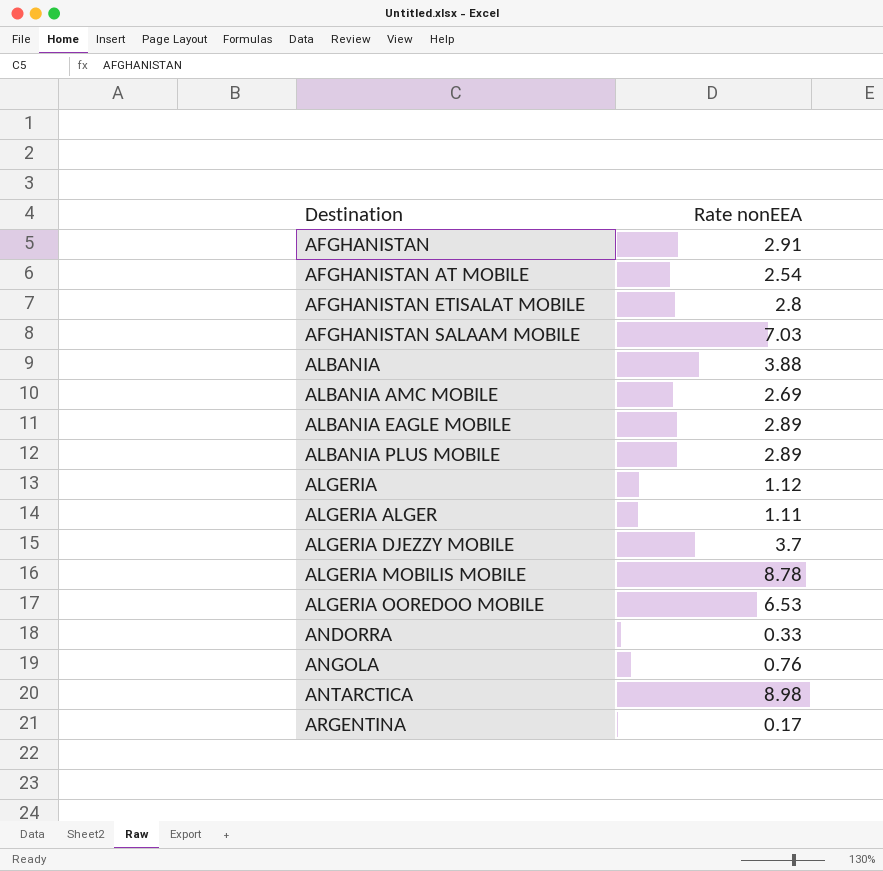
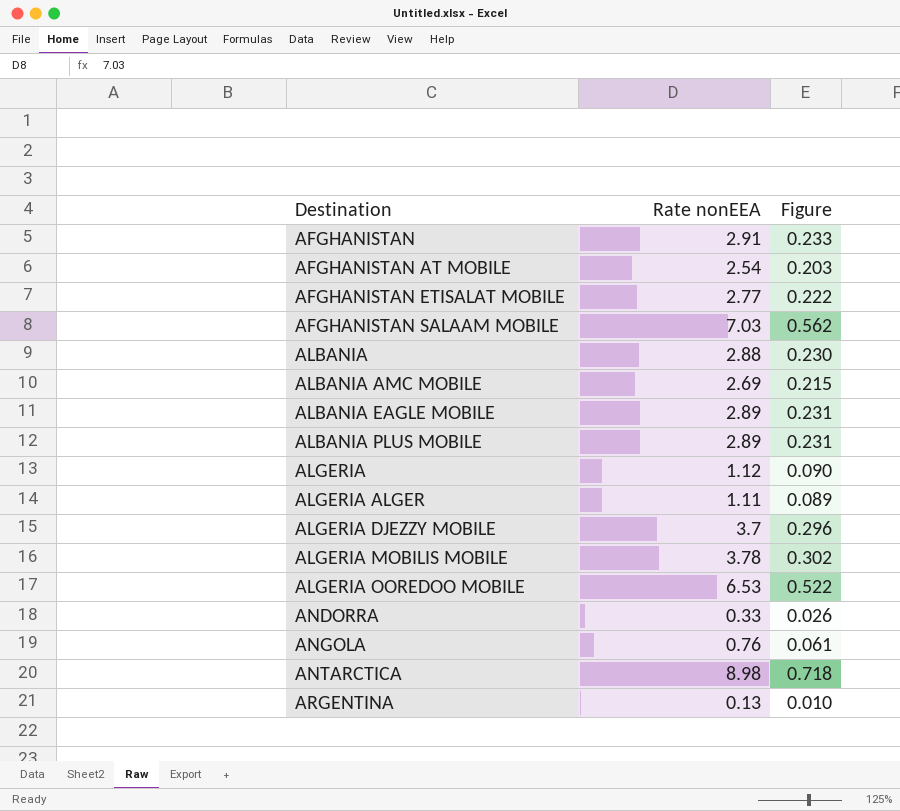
column Figure | formula: none -> [Rate nonEEA] * 0.08
AFGHANISTAN ETISALAT MOBILE | Rate nonEEA: 2.8 -> 2.77
ALBANIA | Rate nonEEA: 3.88 -> 2.88
ALGERIA MOBILIS MOBILE | Rate nonEEA: 8.78 -> 3.78
ARGENTINA | Rate nonEEA: 0.17 -> 0.13

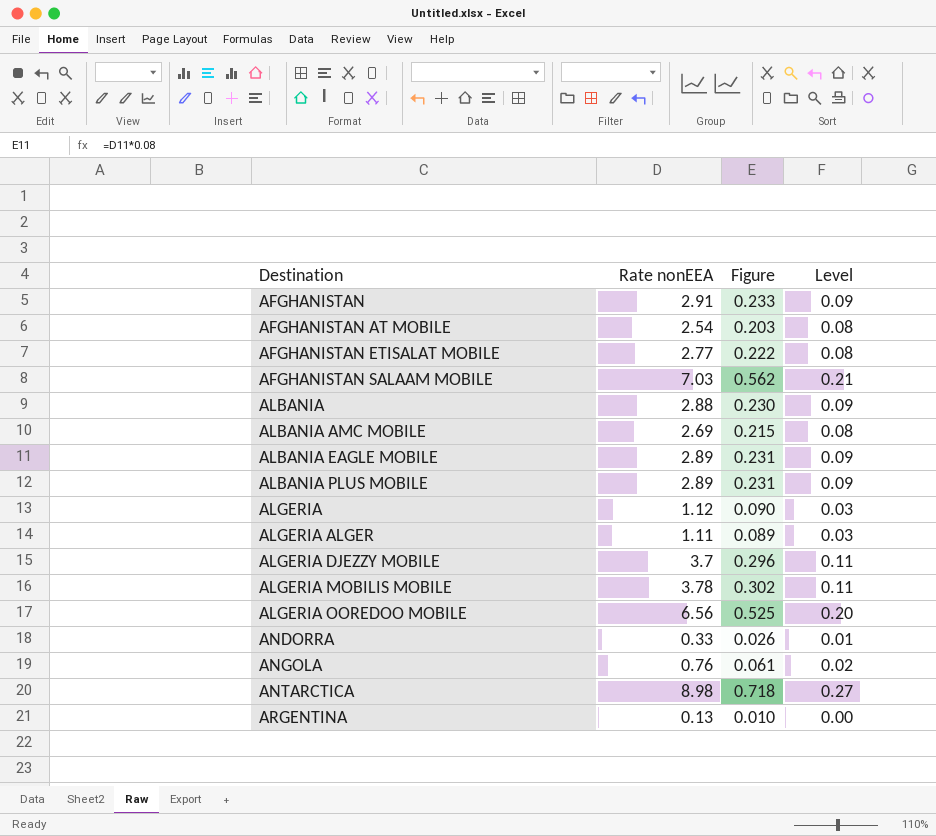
column Level | formula: none -> [Rate nonEEA] * 0.03
ALGERIA OOREDOO MOBILE | Rate nonEEA: 6.53 -> 6.56
ALGERIA OOREDOO MOBILE | Figure: 0.522 -> 0.525

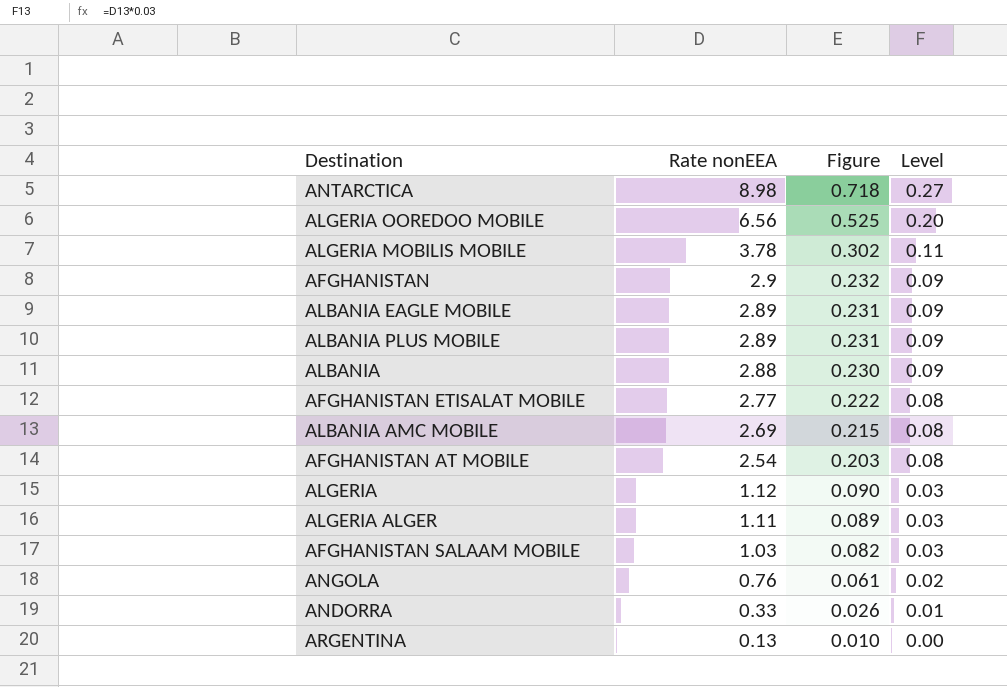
row order: Destination ascending -> Rate nonEEA descending
row ALGERIA DJEZZY MOBILE: 3.7 | 0.296 | 0.11 -> none
AFGHANISTAN | Rate nonEEA: 2.91 -> 2.9
AFGHANISTAN | Figure: 0.233 -> 0.232
AFGHANISTAN SALAAM MOBILE | Rate nonEEA: 7.03 -> 1.03
AFGHANISTAN SALAAM MOBILE | Figure: 0.562 -> 0.082
AFGHANISTAN SALAAM MOBILE | Level: 0.21 -> 0.03

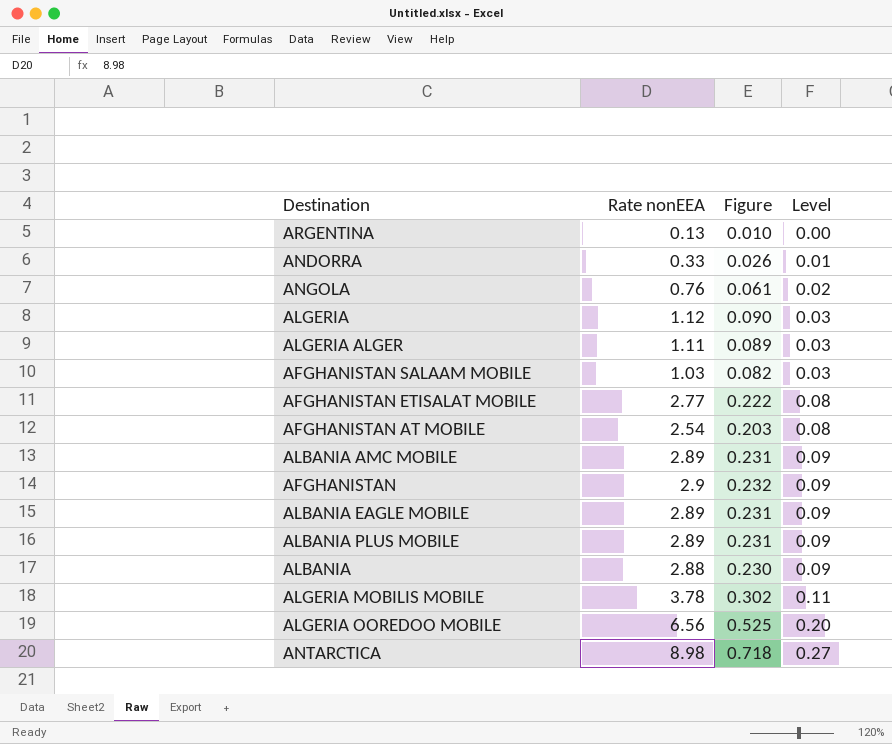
row order: Rate nonEEA descending -> Level ascending
ALBANIA AMC MOBILE | Rate nonEEA: 2.69 -> 2.89
ALBANIA AMC MOBILE | Figure: 0.215 -> 0.231
ALBANIA AMC MOBILE | Level: 0.08 -> 0.09

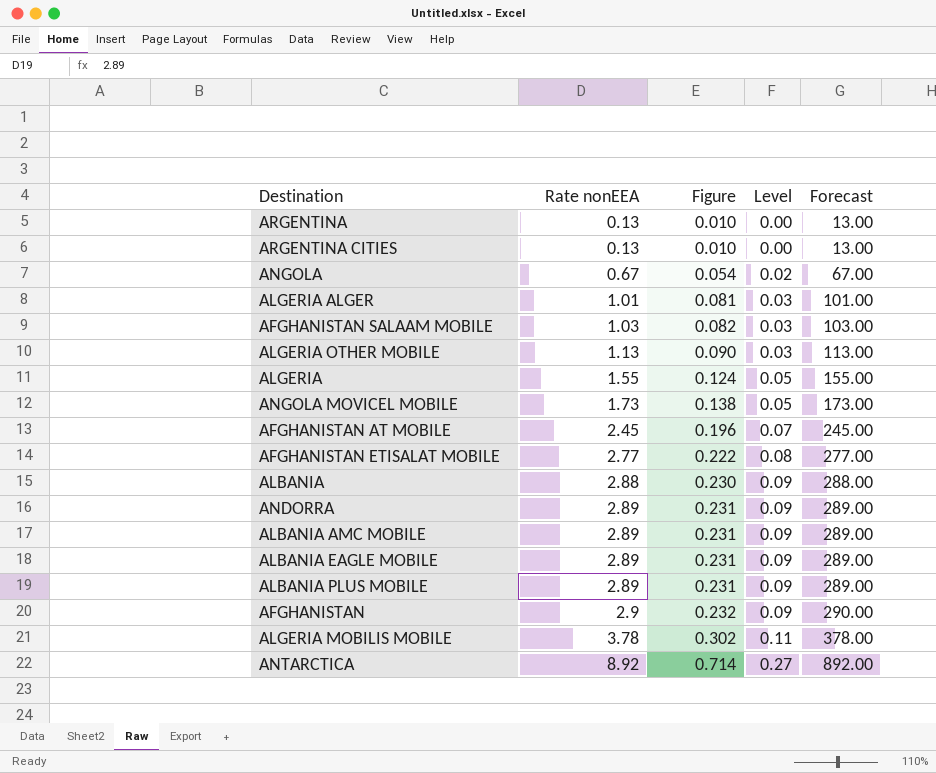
row order: Level ascending -> Rate nonEEA ascending
column Forecast | formula: none -> [Rate nonEEA] * 100
row ALGERIA OOREDOO MOBILE: 6.56 | 0.525 | 0.20 -> none
row ARGENTINA CITIES: none -> 0.13 | 0.010 | 0.00 | 13.00
ANGOLA | Rate nonEEA: 0.76 -> 0.67
ANGOLA | Figure: 0.061 -> 0.054
ALGERIA ALGER | Rate nonEEA: 1.11 -> 1.01
ALGERIA ALGER | Figure: 0.089 -> 0.081
row ALGERIA OTHER MOBILE: none -> 1.13 | 0.090 | 0.03 | 113.00
ALGERIA | Rate nonEEA: 1.12 -> 1.55
ALGERIA | Figure: 0.090 -> 0.124
ALGERIA | Level: 0.03 -> 0.05
row ANGOLA MOVICEL MOBILE: none -> 1.73 | 0.138 | 0.05 | 173.00
AFGHANISTAN AT MOBILE | Rate nonEEA: 2.54 -> 2.45
AFGHANISTAN AT MOBILE | Figure: 0.203 -> 0.196
AFGHANISTAN AT MOBILE | Level: 0.08 -> 0.07
ANDORRA | Rate nonEEA: 0.33 -> 2.89
ANDORRA | Figure: 0.026 -> 0.231
ANDORRA | Level: 0.01 -> 0.09
ANTARCTICA | Rate nonEEA: 8.98 -> 8.92
ANTARCTICA | Figure: 0.718 -> 0.714

